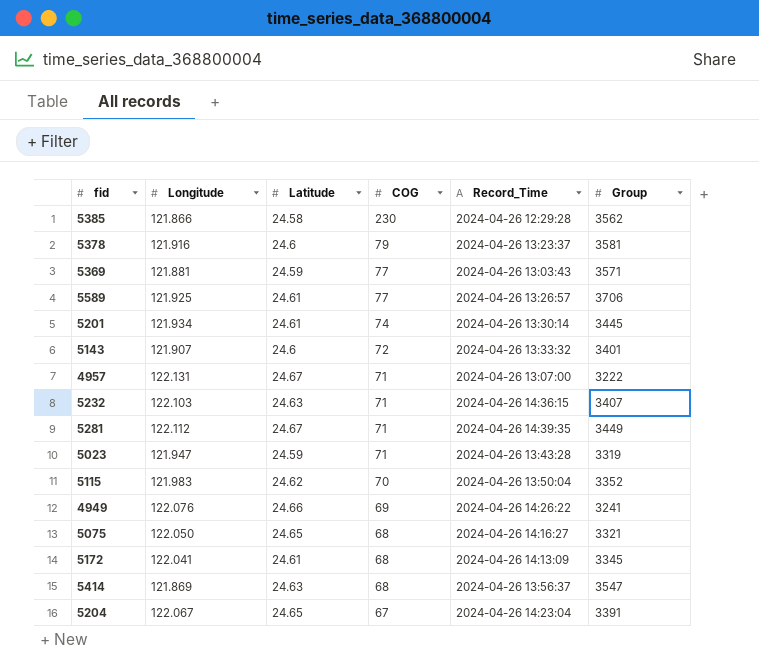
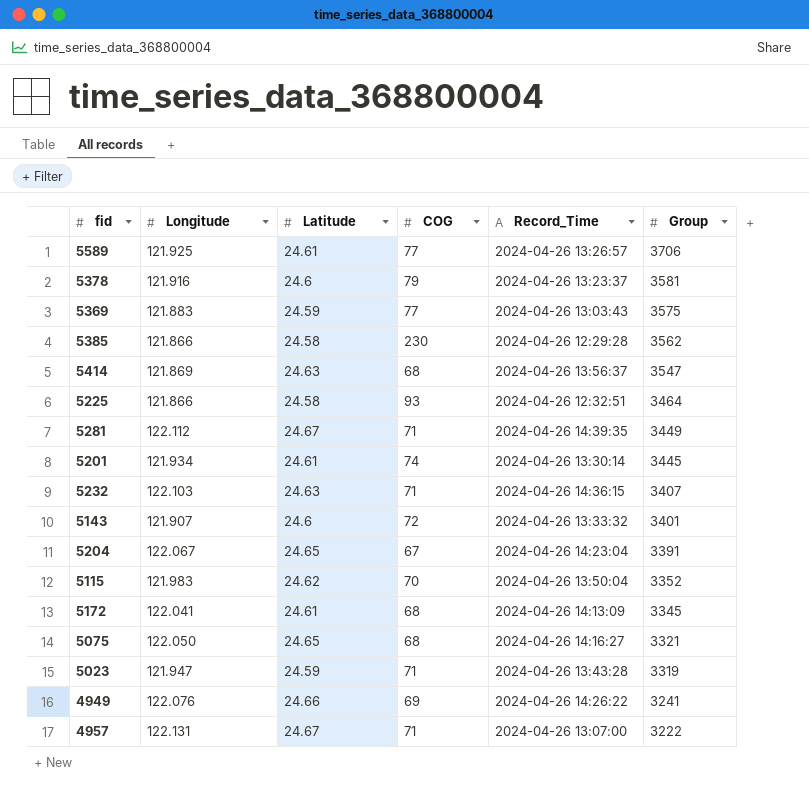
row order: COG descending -> Group descending
5369 | Longitude: 121.881 -> 121.883
5369 | Group: 3571 -> 3575
row 5225: none -> 121.866 | 24.58 | 93 | 2024-04-26 12:32:51 | 3464

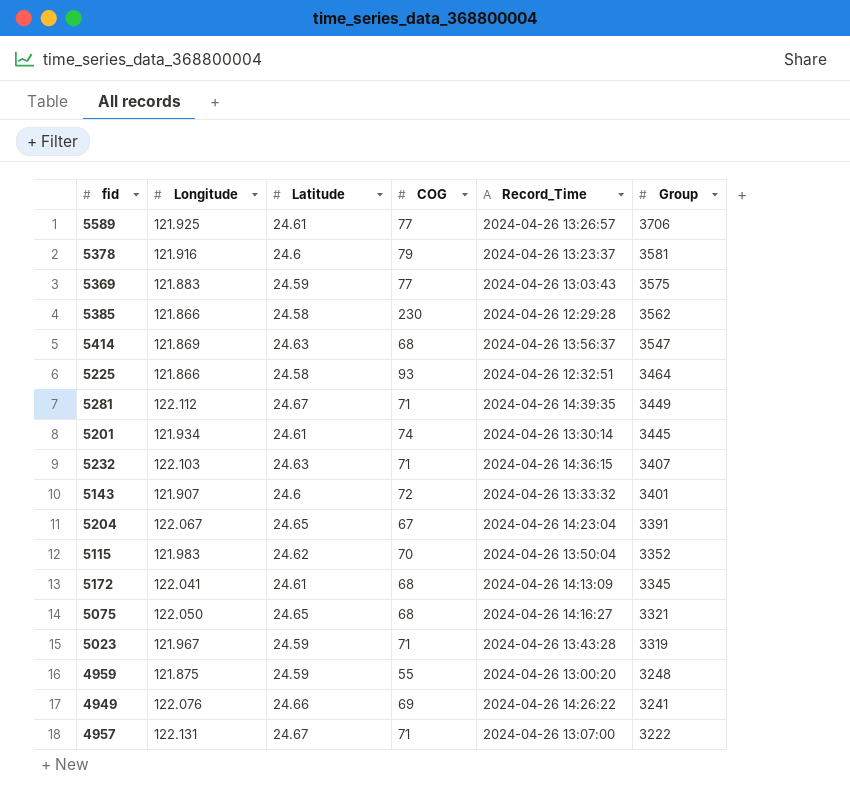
5023 | Longitude: 121.947 -> 121.967
row 4959: none -> 121.875 | 24.59 | 55 | 2024-04-26 13:00:20 | 3248

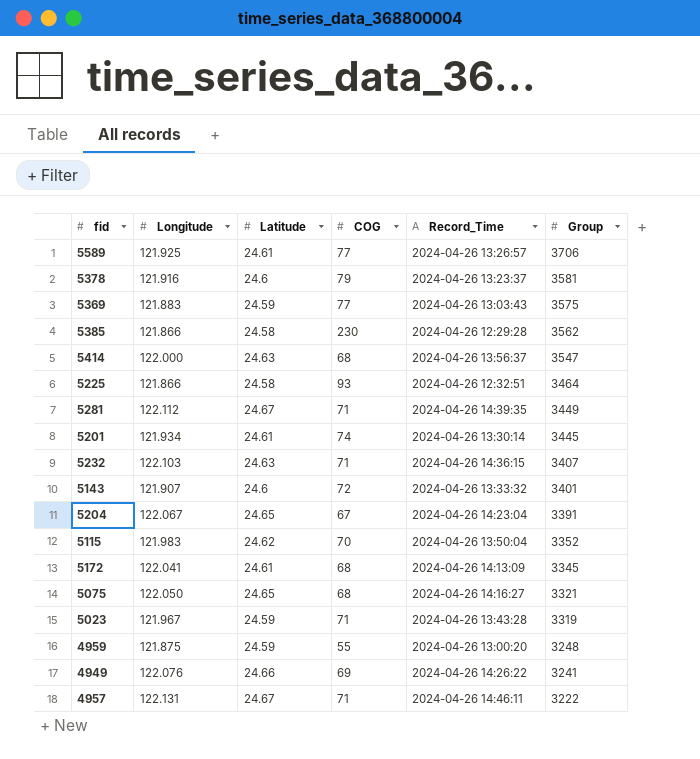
5414 | Longitude: 121.869 -> 122.000
4957 | Record_Time: 2024-04-26 13:07:00 -> 2024-04-26 14:46:11

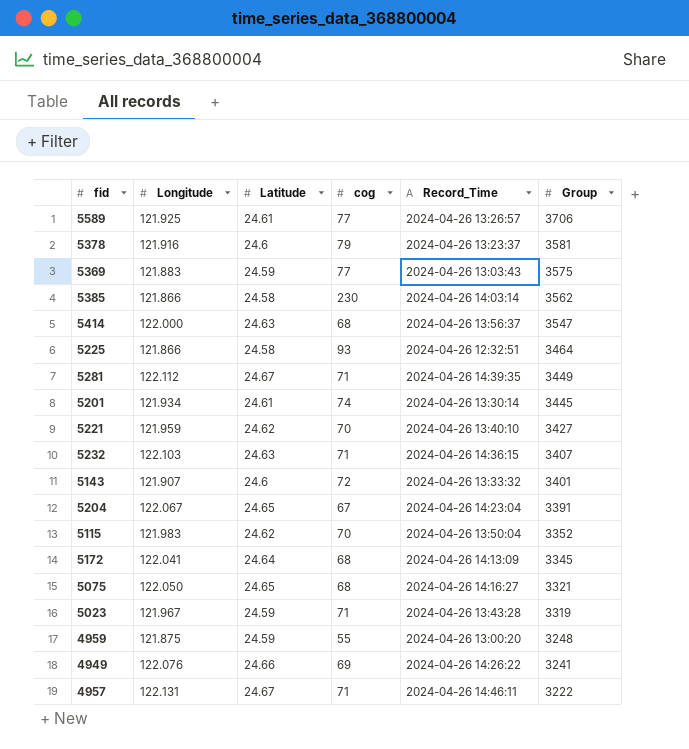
column name: COG -> cog
5385 | Record_Time: 2024-04-26 12:29:28 -> 2024-04-26 14:03:14
row 5221: none -> 121.959 | 24.62 | 70 | 2024-04-26 13:40:10 | 3427
5172 | Latitude: 24.61 -> 24.64

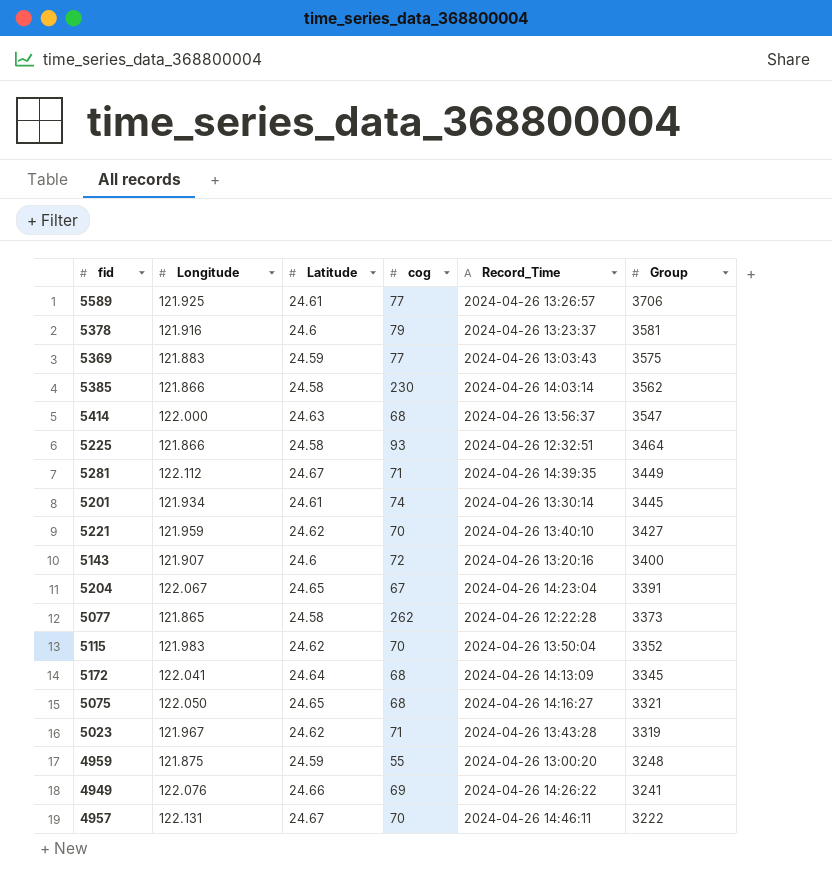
row 5232: 122.103 | 24.63 | 71 | 2024-04-26 14:36:15 | 3407 -> none
5143 | Record_Time: 2024-04-26 13:33:32 -> 2024-04-26 13:20:16
5143 | Group: 3401 -> 3400
row 5077: none -> 121.865 | 24.58 | 262 | 2024-04-26 12:22:28 | 3373
5023 | Latitude: 24.59 -> 24.62
4957 | cog: 71 -> 70

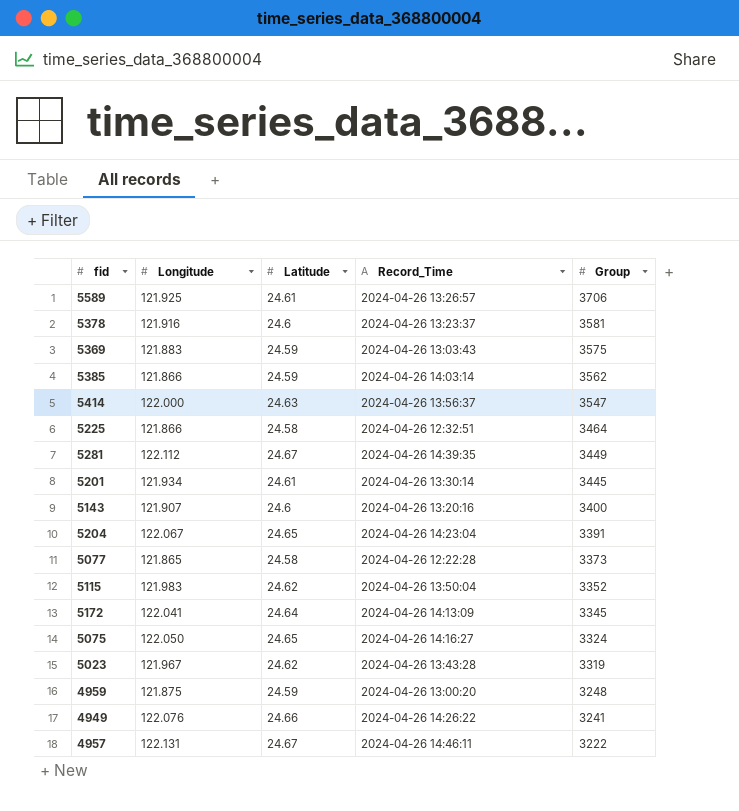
column cog | position: 4 -> none
row 5221: 121.959 | 24.62 | 70 | 2024-04-26 13:40:10 | 3427 -> none
5385 | Latitude: 24.58 -> 24.59
5075 | Group: 3321 -> 3324

